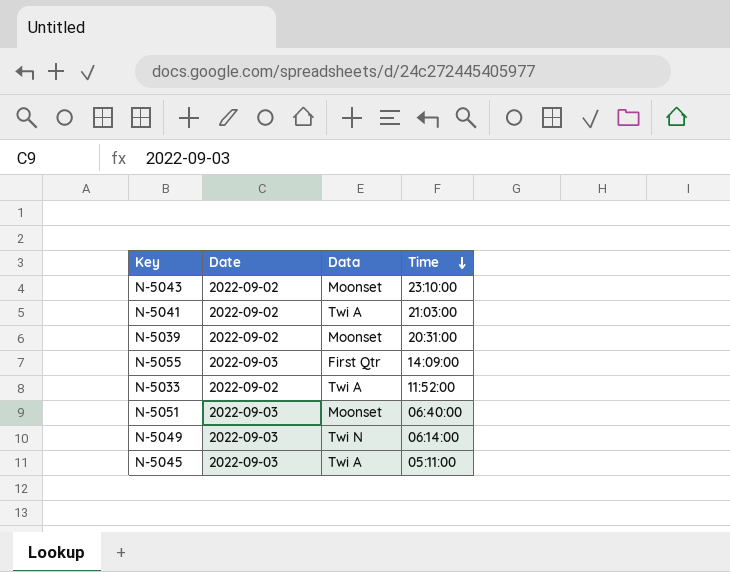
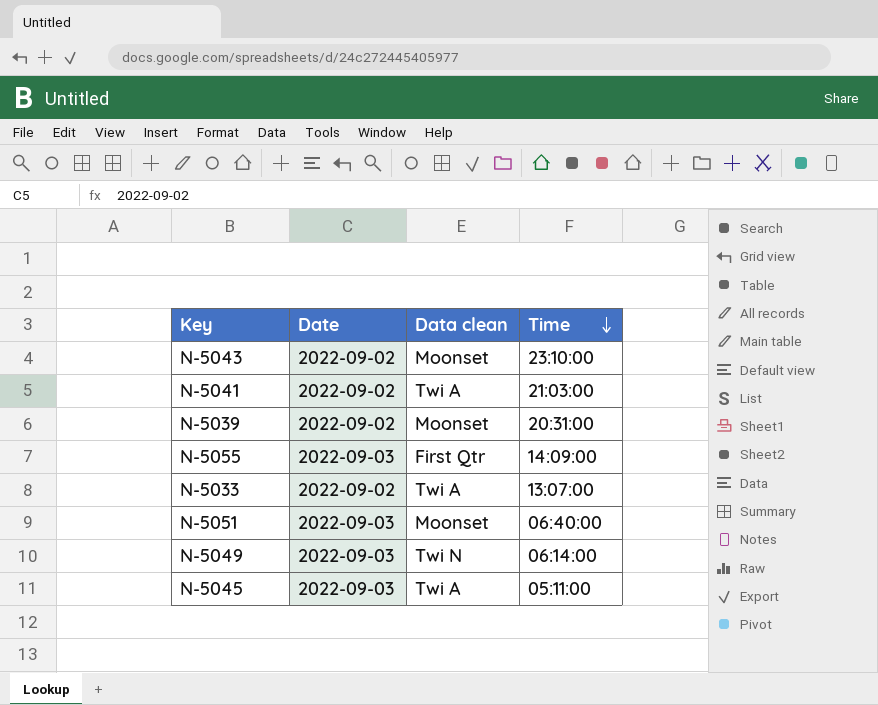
column name: Data -> Data clean
N-5033 | Time: 11:52:00 -> 13:07:00

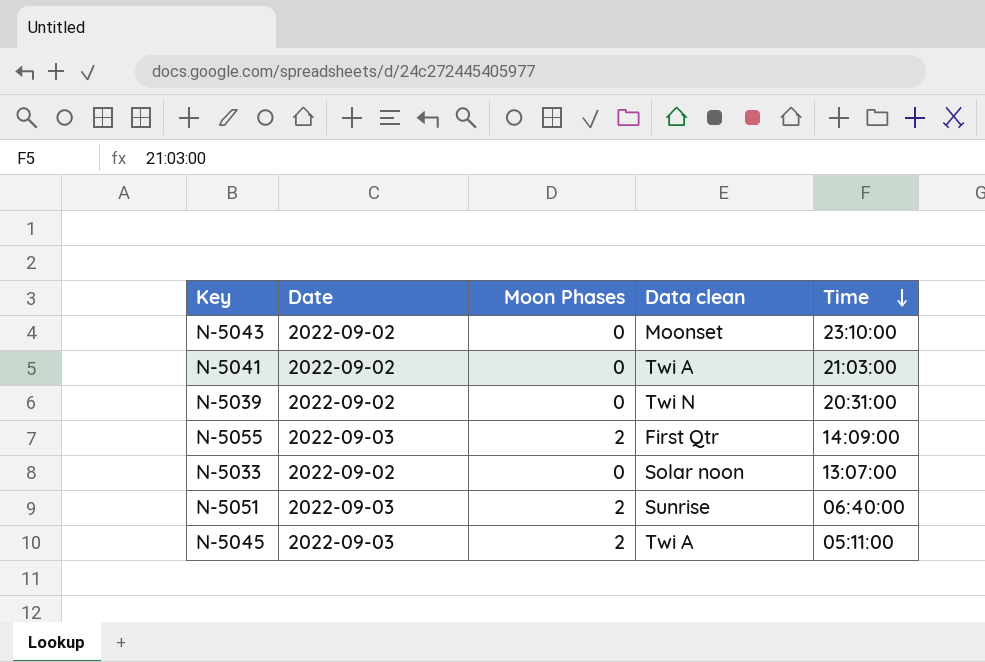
column Moon Phases | position: none -> 3
row N-5049: 2022-09-03 | Twi N | 06:14:00 -> none
N-5039 | Data clean: Moonset -> Twi N
N-5033 | Data clean: Twi A -> Solar noon
N-5051 | Data clean: Moonset -> Sunrise

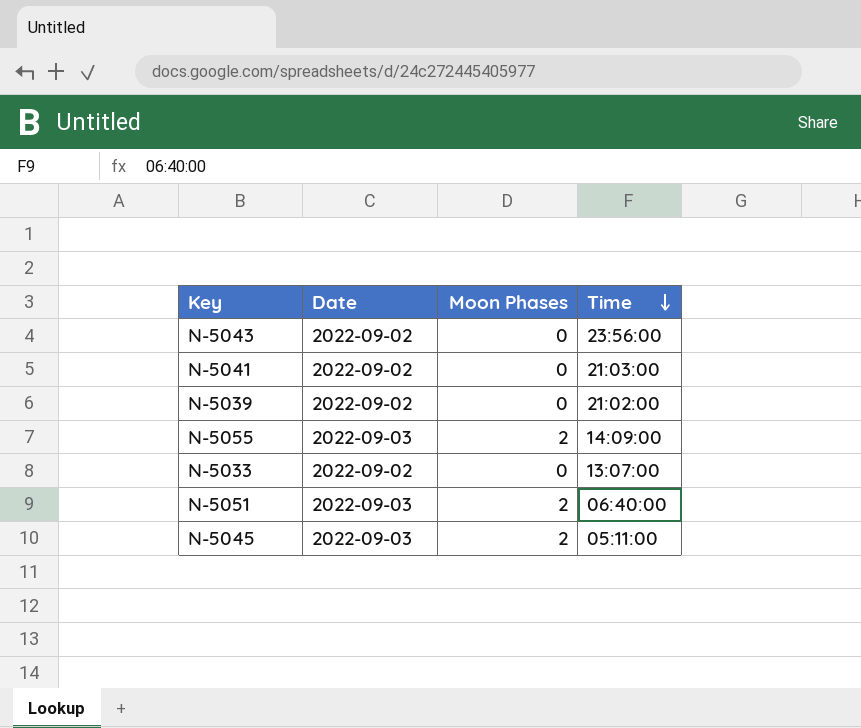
column Data clean | position: 4 -> none
N-5043 | Time: 23:10:00 -> 23:56:00
N-5039 | Time: 20:31:00 -> 21:02:00

